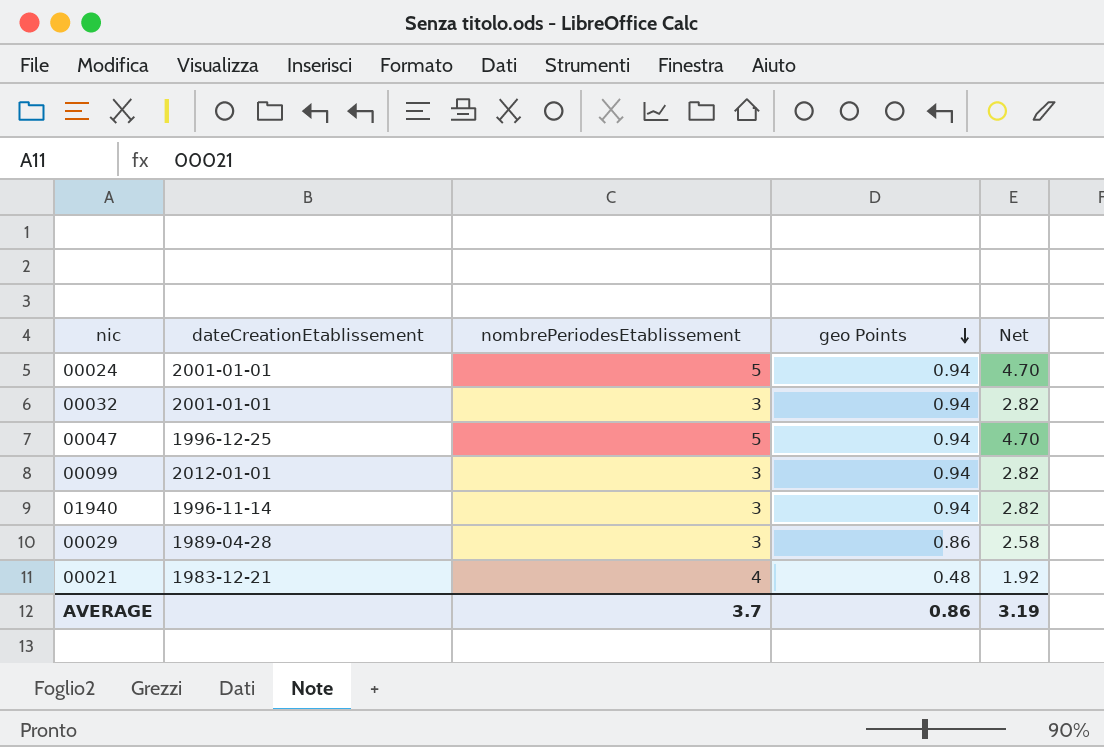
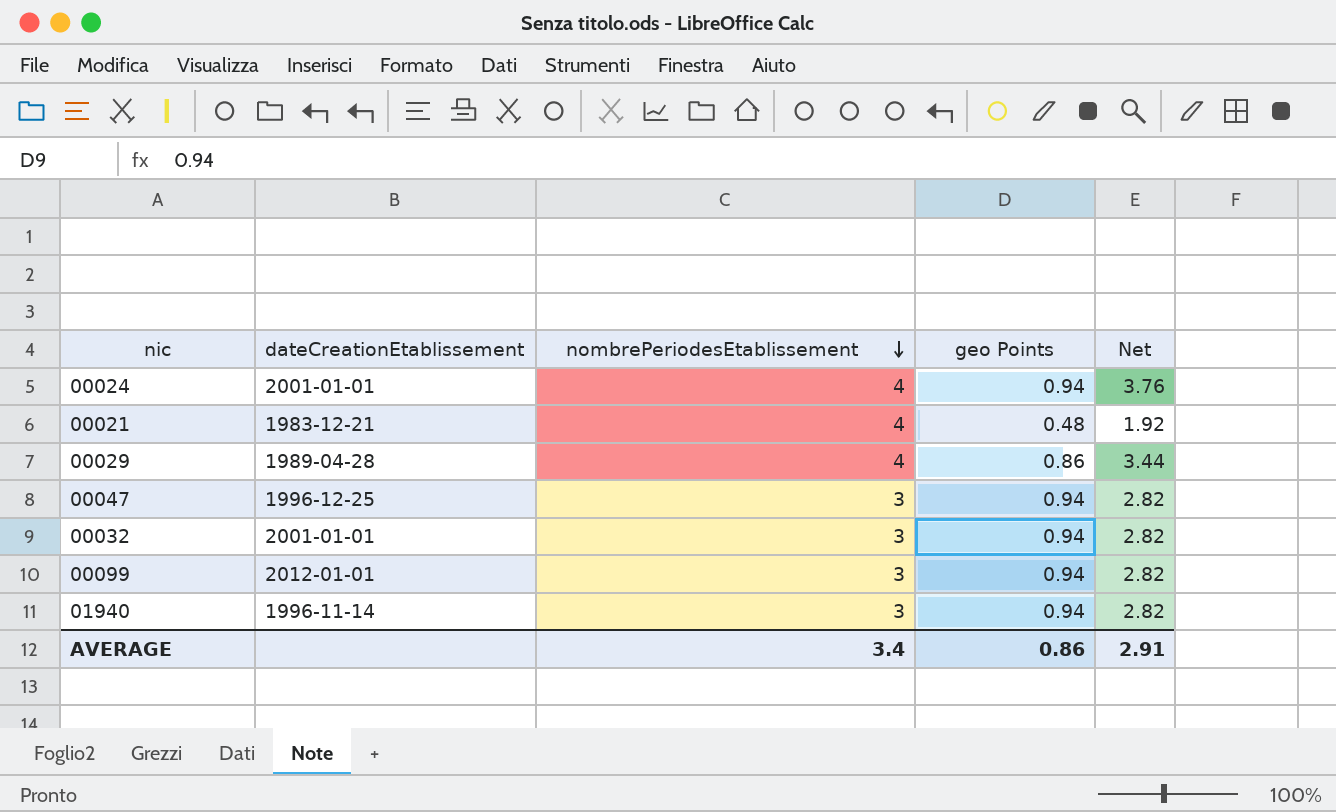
row order: geo Points descending -> nombrePeriodesEtablissement descending
00024 | nombrePeriodesEtablissement: 5 -> 4
00024 | Net: 4.70 -> 3.76
00029 | nombrePeriodesEtablissement: 3 -> 4
00029 | Net: 2.58 -> 3.44
00047 | nombrePeriodesEtablissement: 5 -> 3
00047 | Net: 4.70 -> 2.82
AVERAGE | nombrePeriodesEtablissement: 3.7 -> 3.4
AVERAGE | Net: 3.19 -> 2.91

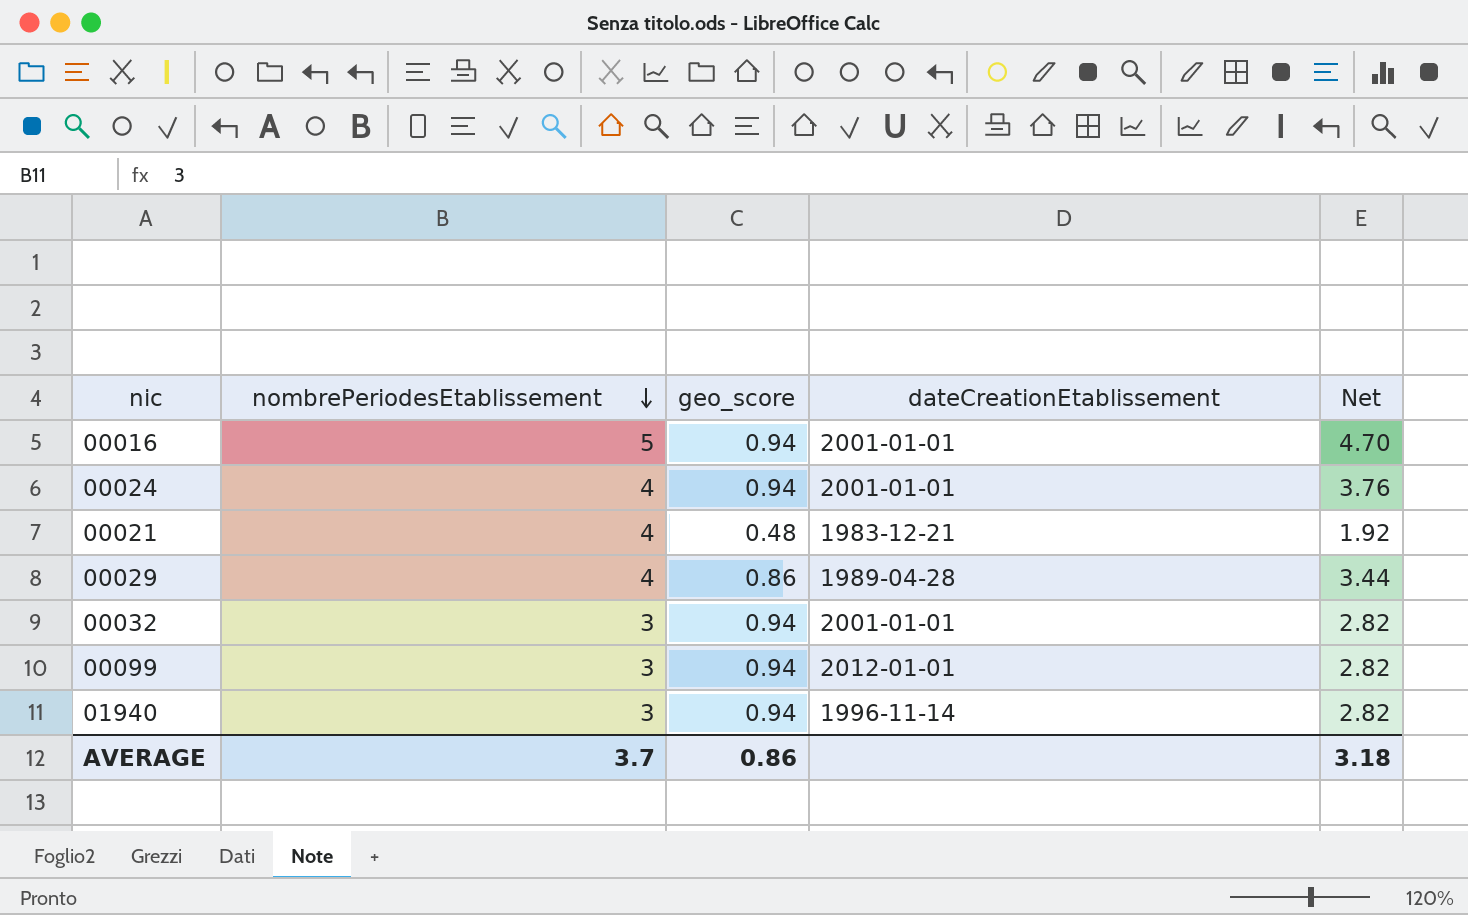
column name: geo Points -> geo_score
column dateCreationEtablissement | position: 2 -> 4
row 00047: 1996-12-25 | 3 | 0.94 | 2.82 -> none
row 00016: none -> 5 | 0.94 | 2001-01-01 | 4.70
AVERAGE | nombrePeriodesEtablissement: 3.4 -> 3.7
AVERAGE | Net: 2.91 -> 3.18

